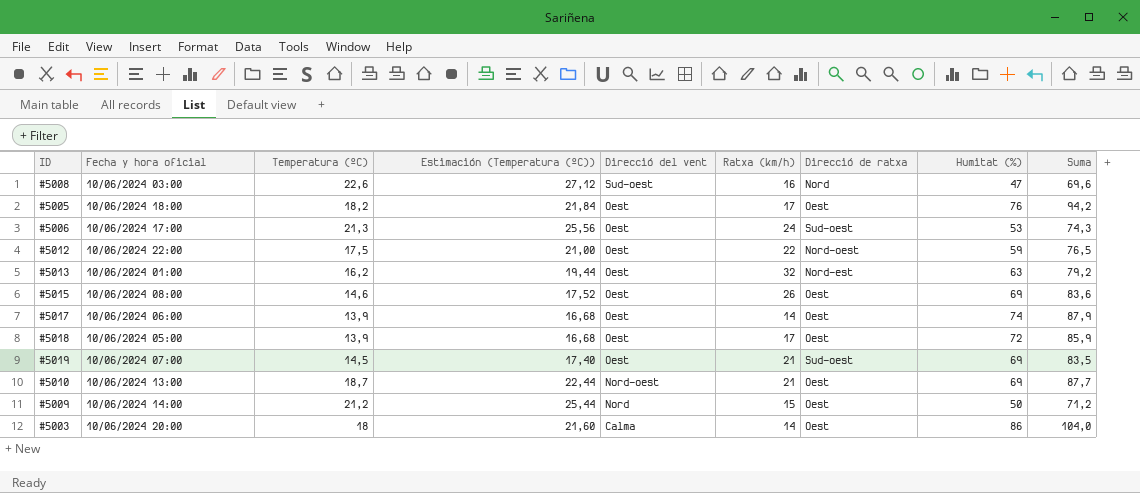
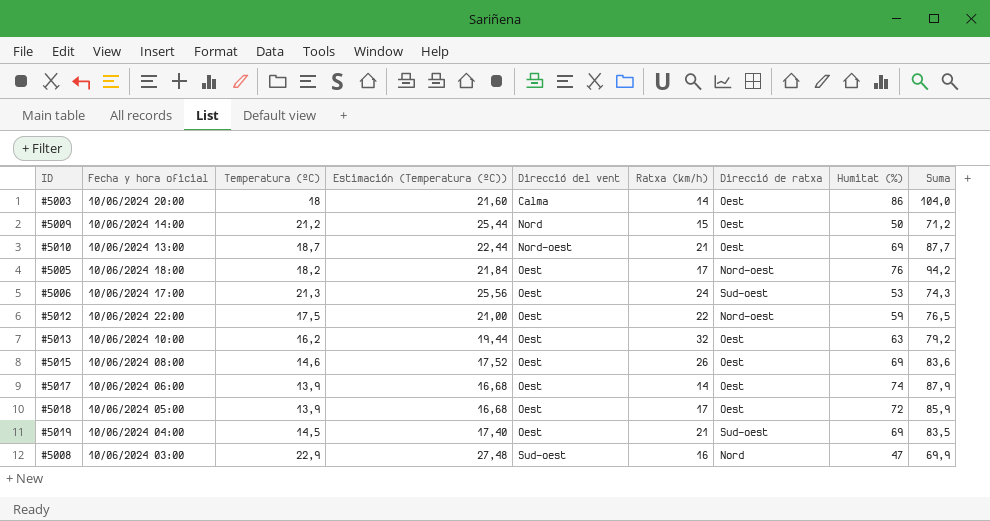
row order: Direcció del vent descending -> Direcció del vent ascending
#5005 | Direcció de ratxa: Oest -> Nord-oest
#5013 | Fecha y hora oficial: 10/06/2024 01:00 -> 10/06/2024 10:00
#5013 | Direcció de ratxa: Nord-est -> Oest
#5019 | Fecha y hora oficial: 10/06/2024 07:00 -> 10/06/2024 04:00
#5008 | Temperatura (ºC): 22,6 -> 22,9
#5008 | Estimación (Temperatura (ºC)): 27,12 -> 27,48
#5008 | Suma: 69,6 -> 69,9

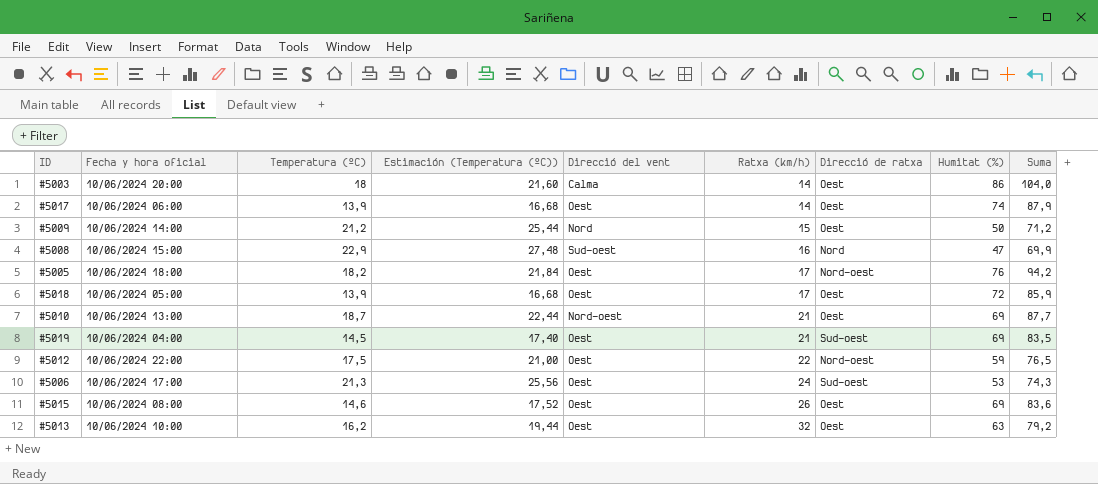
row order: Direcció del vent ascending -> Ratxa (km/h) ascending
#5008 | Fecha y hora oficial: 10/06/2024 03:00 -> 10/06/2024 15:00

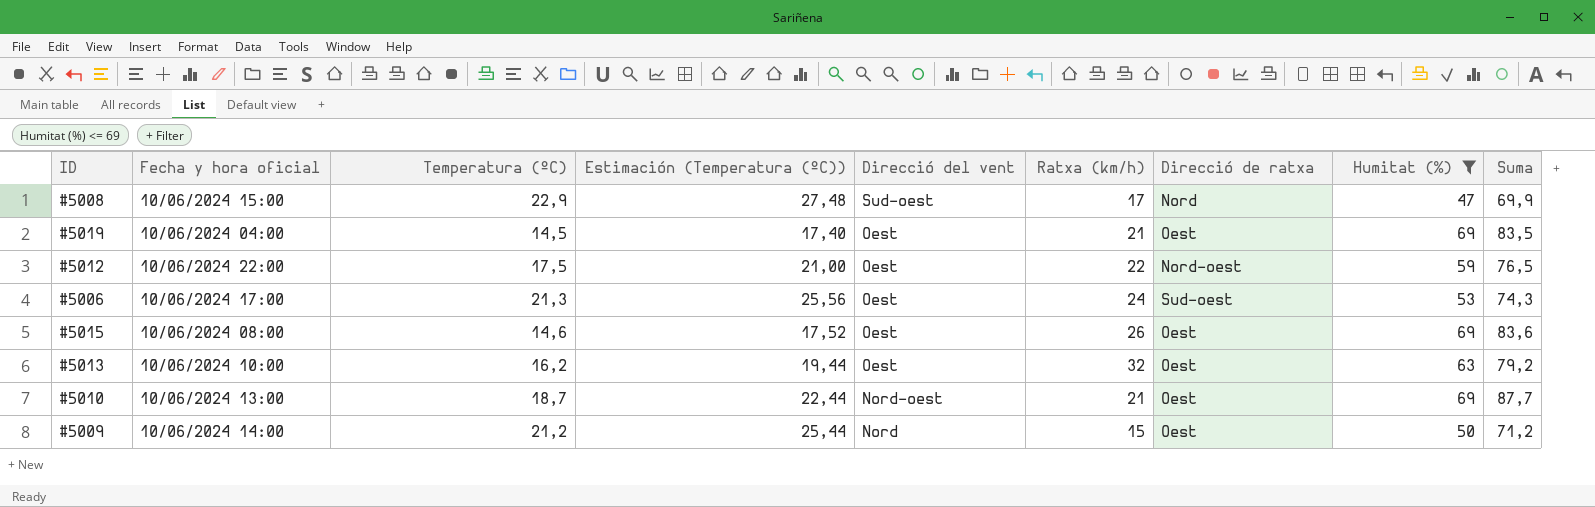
filter: none -> Humitat (%) <= 69
row order: Ratxa (km/h) ascending -> Direcció del vent descending
#5008 | Ratxa (km/h): 16 -> 17
#5019 | Direcció de ratxa: Sud-oest -> Oest

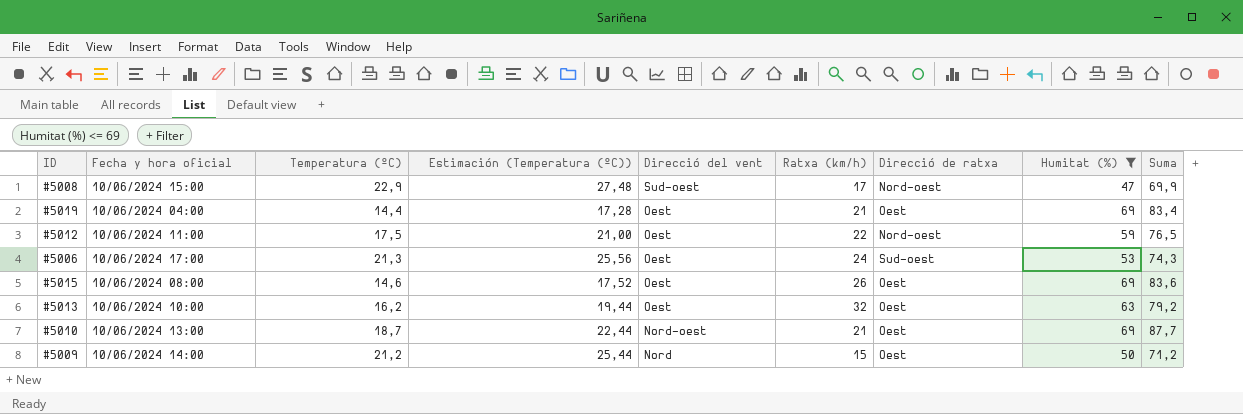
#5008 | Direcció de ratxa: Nord -> Nord-oest
#5019 | Temperatura (ºC): 14,5 -> 14,4
#5019 | Estimación (Temperatura (ºC)): 17,40 -> 17,28
#5019 | Suma: 83,5 -> 83,4
#5012 | Fecha y hora oficial: 10/06/2024 22:00 -> 10/06/2024 11:00

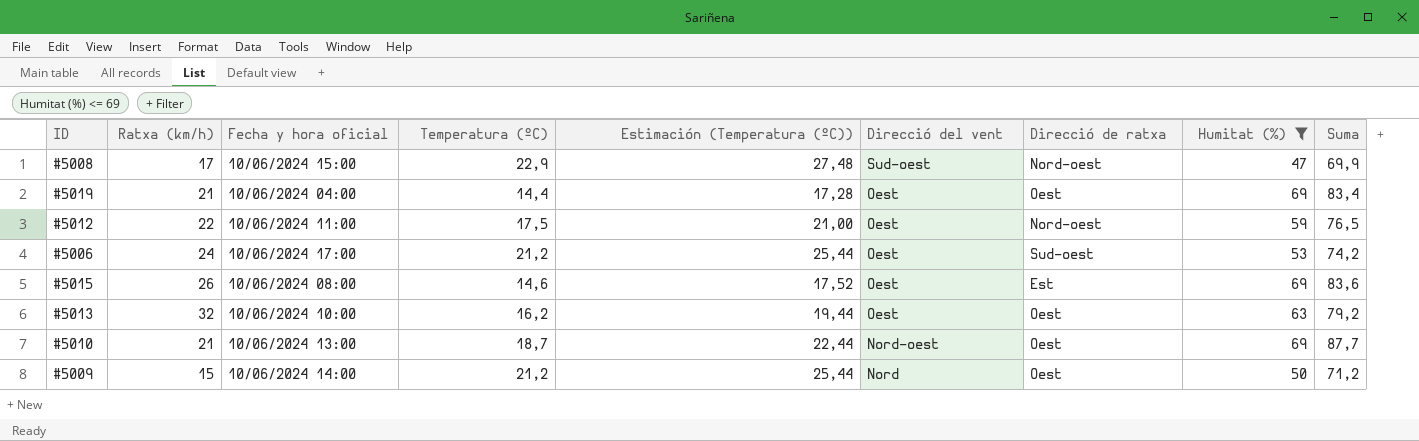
column Ratxa (km/h) | position: 6 -> 2
#5006 | Temperatura (ºC): 21,3 -> 21,2
#5006 | Estimación (Temperatura (ºC)): 25,56 -> 25,44
#5006 | Suma: 74,3 -> 74,2
#5015 | Direcció de ratxa: Oest -> Est

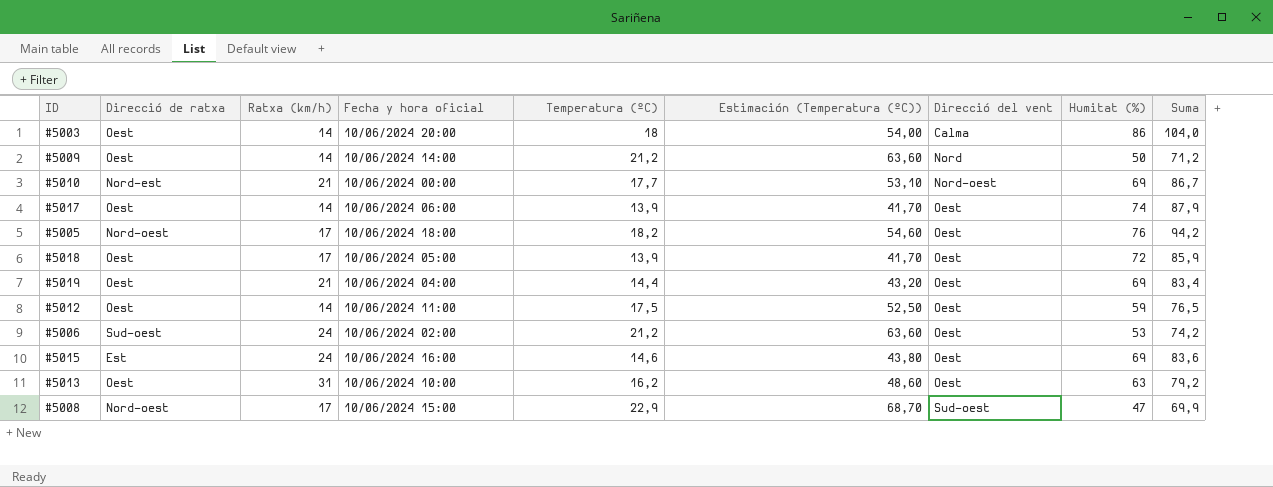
filter: Humitat (%) <= 69 -> none
row order: Direcció del vent descending -> Direcció del vent ascending
column Direcció de ratxa | position: 7 -> 2
column Estimación (Temperatura (ºC)) | formula: [Temperatura (ºC)] * 1,2 -> [Temperatura (ºC)] * 3
#5009 | Ratxa (km/h): 15 -> 14
#5010 | Direcció de ratxa: Oest -> Nord-est
#5010 | Fecha y hora oficial: 10/06/2024 13:00 -> 10/06/2024 00:00
#5010 | Temperatura (ºC): 18,7 -> 17,7
#5010 | Suma: 87,7 -> 86,7
#5012 | Direcció de ratxa: Nord-oest -> Oest
#5012 | Ratxa (km/h): 22 -> 14
#5006 | Fecha y hora oficial: 10/06/2024 17:00 -> 10/06/2024 02:00
#5015 | Ratxa (km/h): 26 -> 24
#5015 | Fecha y hora oficial: 10/06/2024 08:00 -> 10/06/2024 16:00
#5013 | Ratxa (km/h): 32 -> 31

